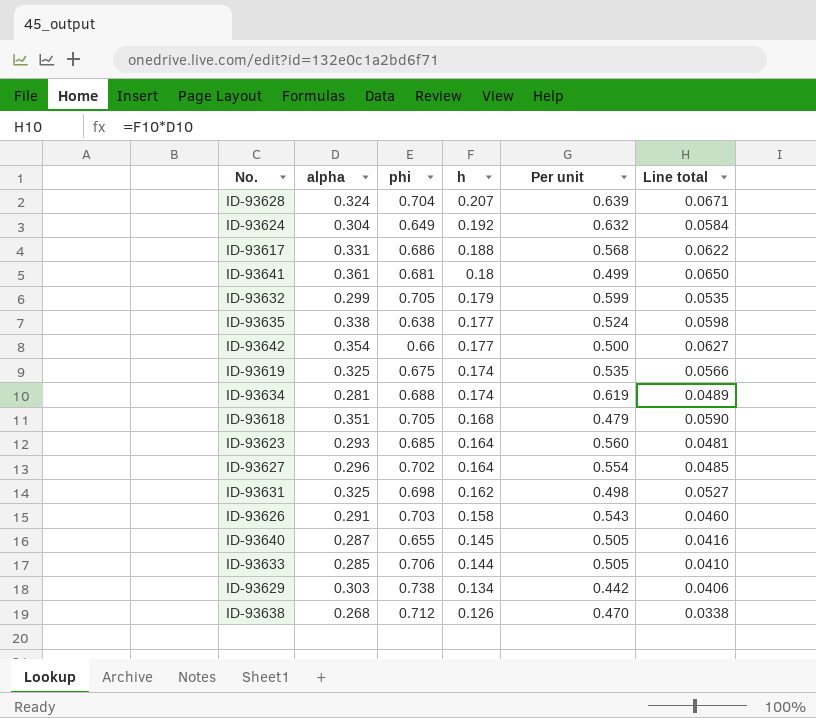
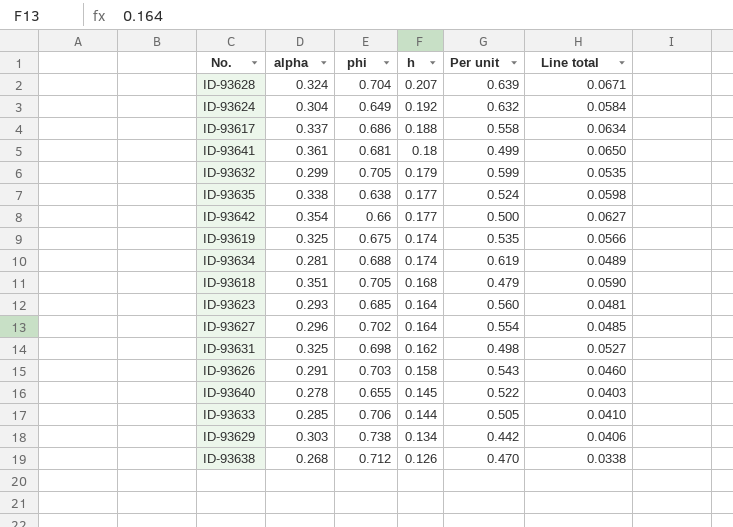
ID-93617 | alpha: 0.331 -> 0.337
ID-93617 | Per unit: 0.568 -> 0.558
ID-93617 | Line total: 0.0622 -> 0.0634
ID-93640 | alpha: 0.287 -> 0.278
ID-93640 | Per unit: 0.505 -> 0.522
ID-93640 | Line total: 0.0416 -> 0.0403

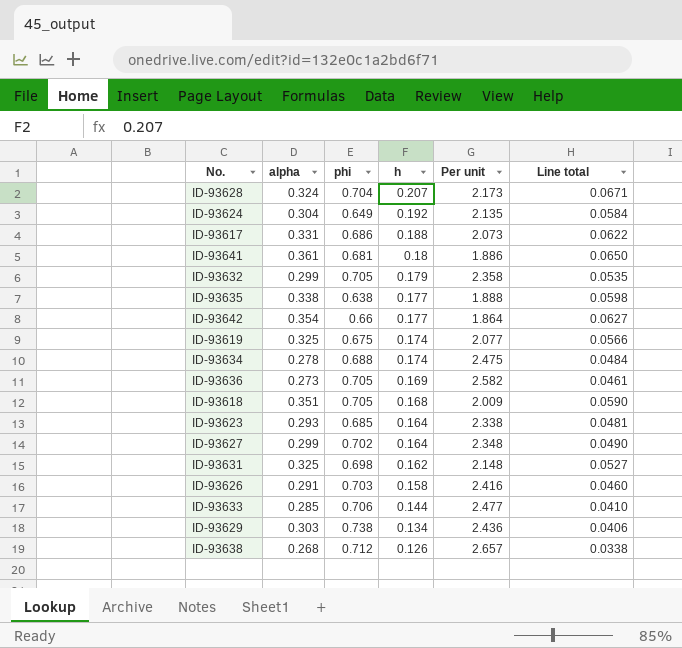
column Per unit | formula: [h] / [alpha] -> [phi] / [alpha]
row ID-93640: 0.278 | 0.655 | 0.145 | 0.522 | 0.0403 -> none
ID-93617 | alpha: 0.337 -> 0.331
ID-93617 | Line total: 0.0634 -> 0.0622
ID-93634 | alpha: 0.281 -> 0.278
ID-93634 | Line total: 0.0489 -> 0.0484
row ID-93636: none -> 0.273 | 0.705 | 0.169 | 2.582 | 0.0461
ID-93627 | alpha: 0.296 -> 0.299
ID-93627 | Line total: 0.0485 -> 0.0490

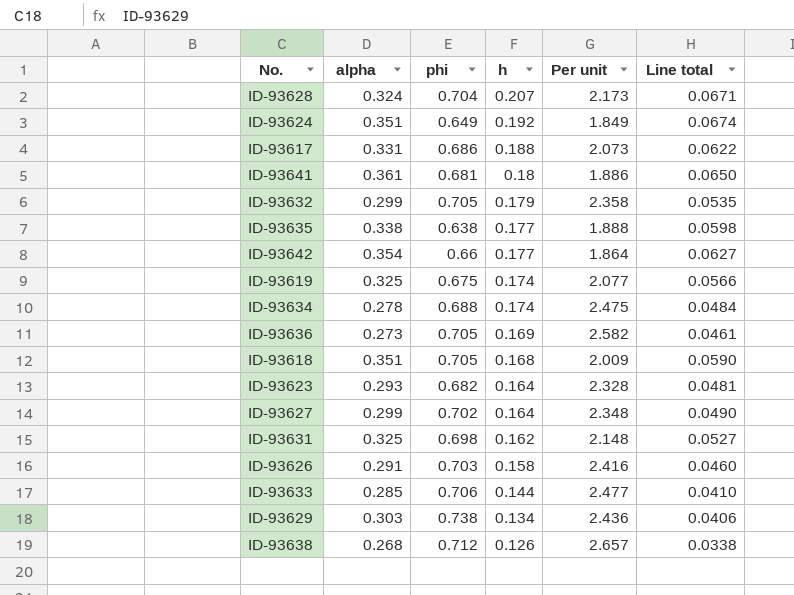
ID-93624 | alpha: 0.304 -> 0.351
ID-93624 | Per unit: 2.135 -> 1.849
ID-93624 | Line total: 0.0584 -> 0.0674
ID-93623 | phi: 0.685 -> 0.682
ID-93623 | Per unit: 2.338 -> 2.328

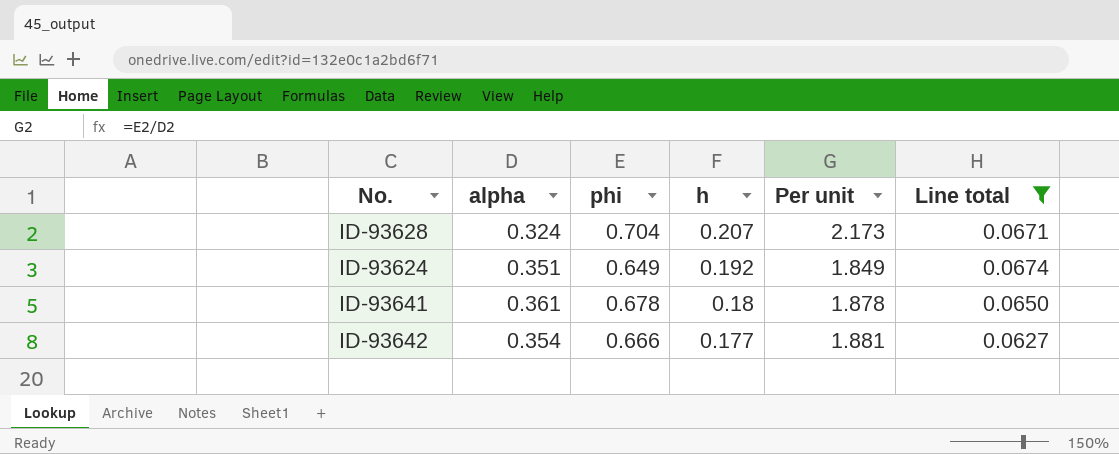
filter: none -> Line total >= 0.0627
ID-93641 | phi: 0.681 -> 0.678
ID-93641 | Per unit: 1.886 -> 1.878
ID-93642 | phi: 0.66 -> 0.666
ID-93642 | Per unit: 1.864 -> 1.881

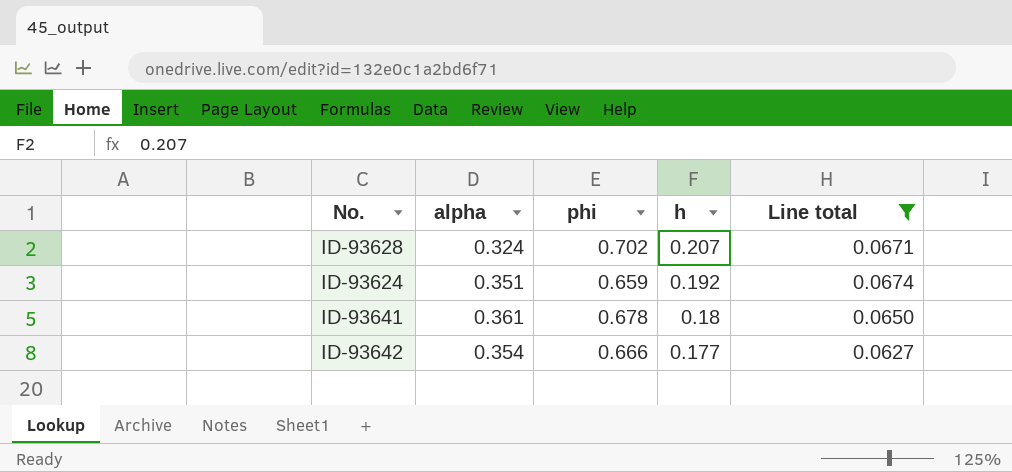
column Per unit | formula: [phi] / [alpha] -> none
ID-93628 | phi: 0.704 -> 0.702
ID-93624 | phi: 0.649 -> 0.659

